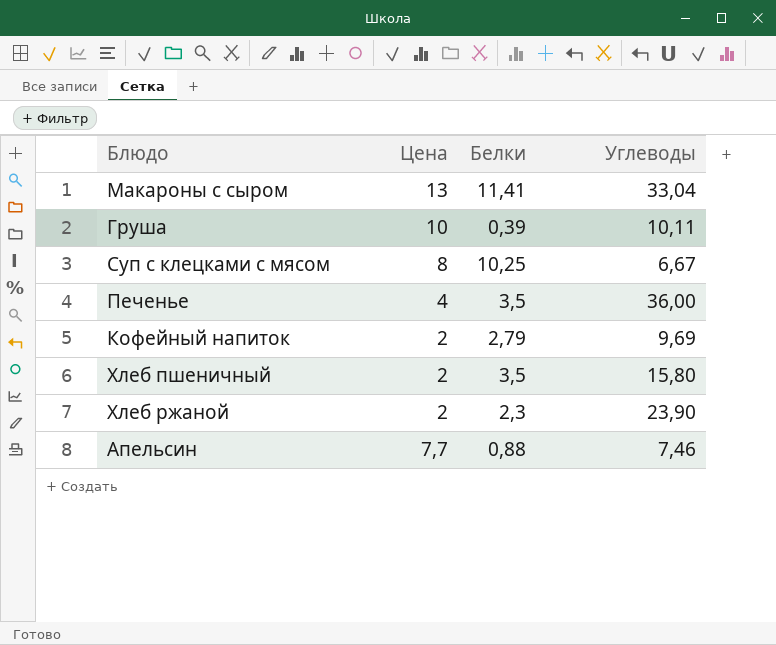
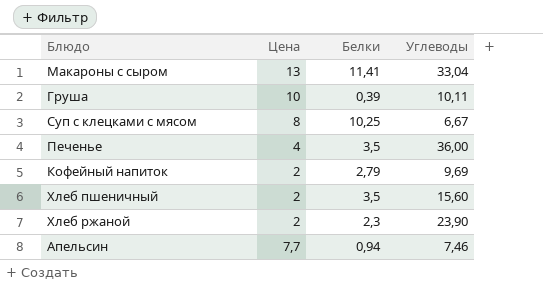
Хлеб пшеничный | Углеводы: 15,80 -> 15,60
Апельсин | Белки: 0,88 -> 0,94

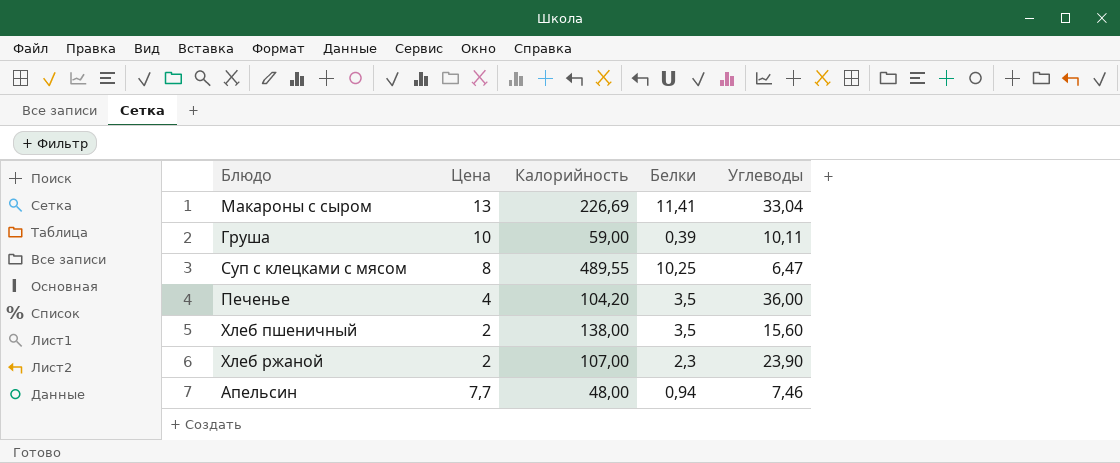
column Калорийность | position: none -> 3
row Кофейный напиток: 2 | 2,79 | 9,69 -> none
Суп с клецками с мясом | Углеводы: 6,67 -> 6,47

